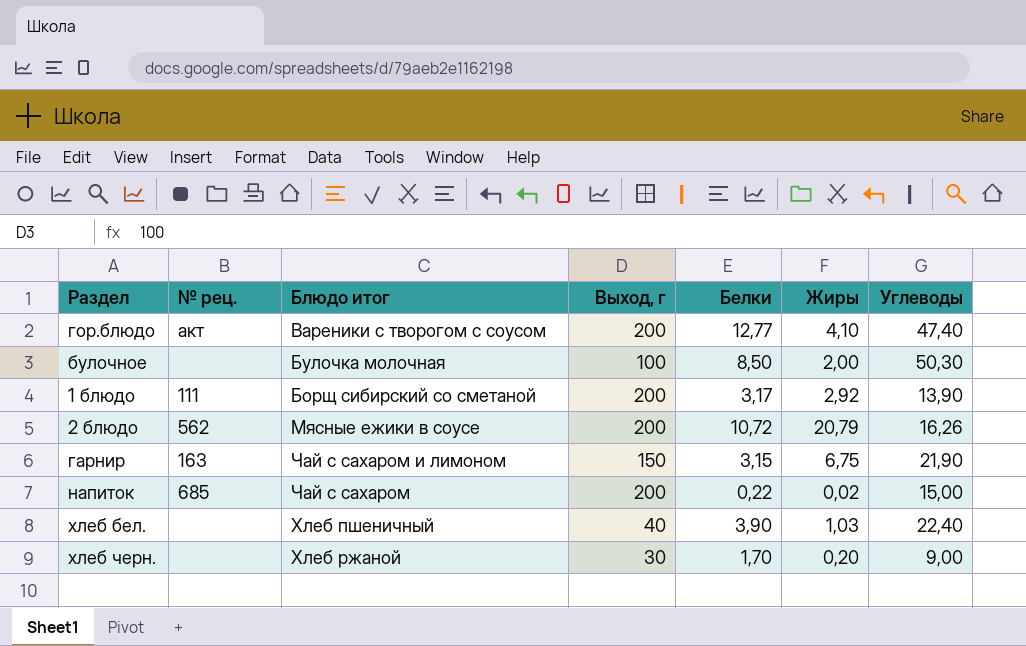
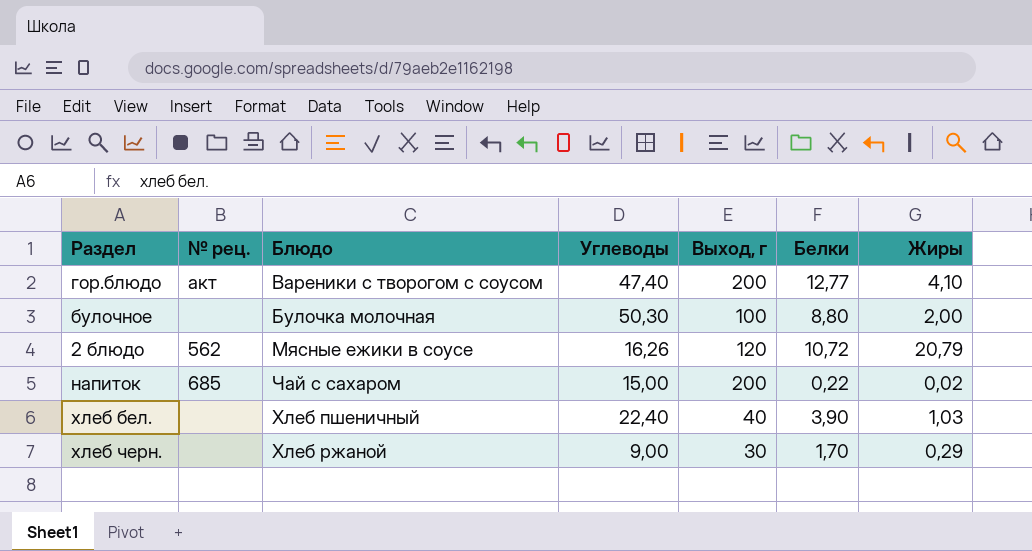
column name: Блюдо итог -> Блюдо
column Углеводы | position: 7 -> 4
row 1 блюдо: 111 | Борщ сибирский со сметаной | 200 | 3,17 | 2,92 | 13,90 -> none
row гарнир: 163 | Чай с сахаром и лимоном | 150 | 3,15 | 6,75 | 21,90 -> none
булочное | Белки: 8,50 -> 8,80
2 блюдо | Выход, г: 200 -> 120
хлеб черн. | Жиры: 0,20 -> 0,29

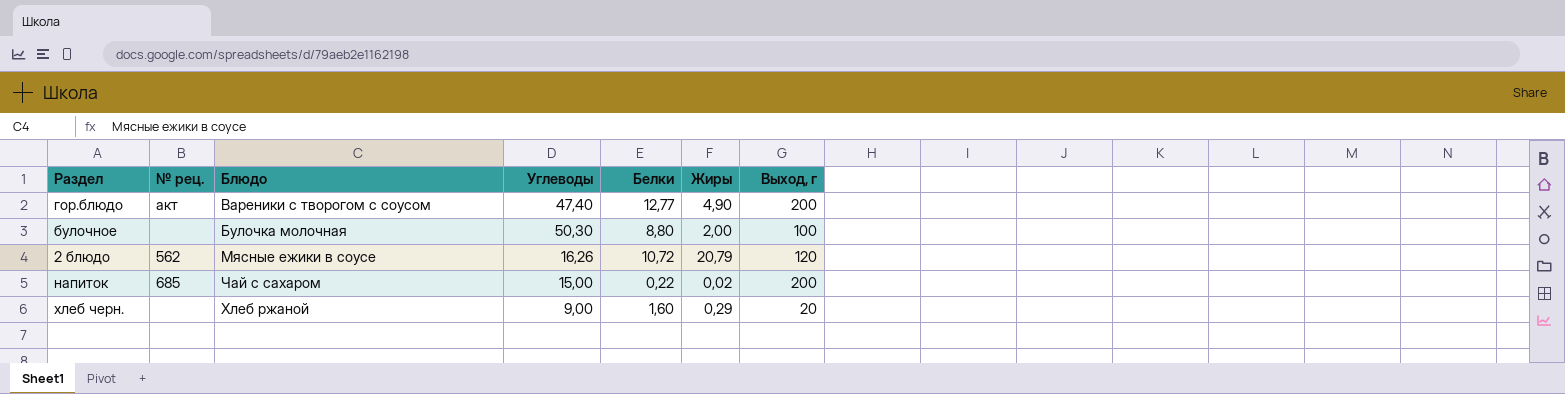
column Выход, г | position: 5 -> 7
row хлеб бел.: none | Хлеб пшеничный | 22,40 | 40 | 3,90 | 1,03 -> none
гор.блюдо | Жиры: 4,10 -> 4,90
хлеб черн. | Белки: 1,70 -> 1,60
хлеб черн. | Выход, г: 30 -> 20

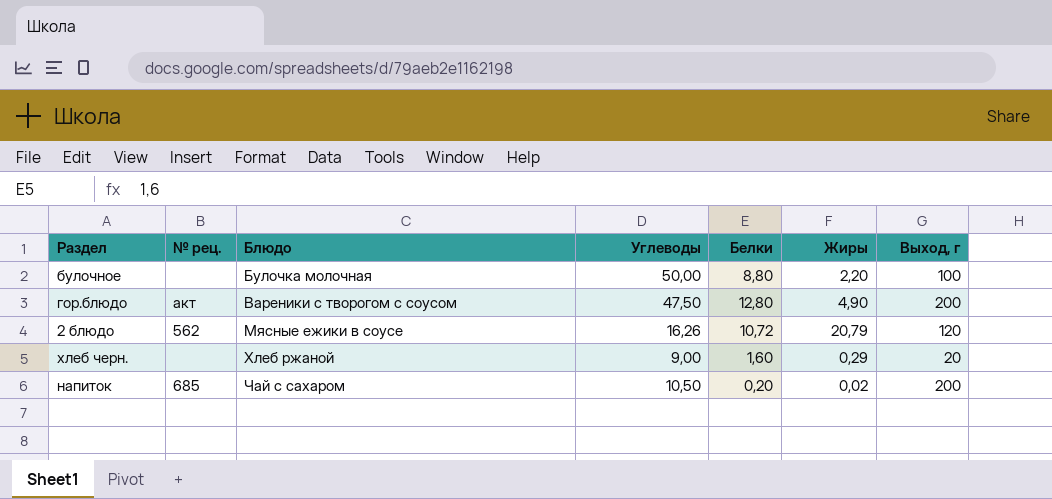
row order: none -> Блюдо ascending
булочное | Углеводы: 50,30 -> 50,00
булочное | Жиры: 2,00 -> 2,20
гор.блюдо | Углеводы: 47,40 -> 47,50
гор.блюдо | Белки: 12,77 -> 12,80
напиток | Углеводы: 15,00 -> 10,50
напиток | Белки: 0,22 -> 0,20

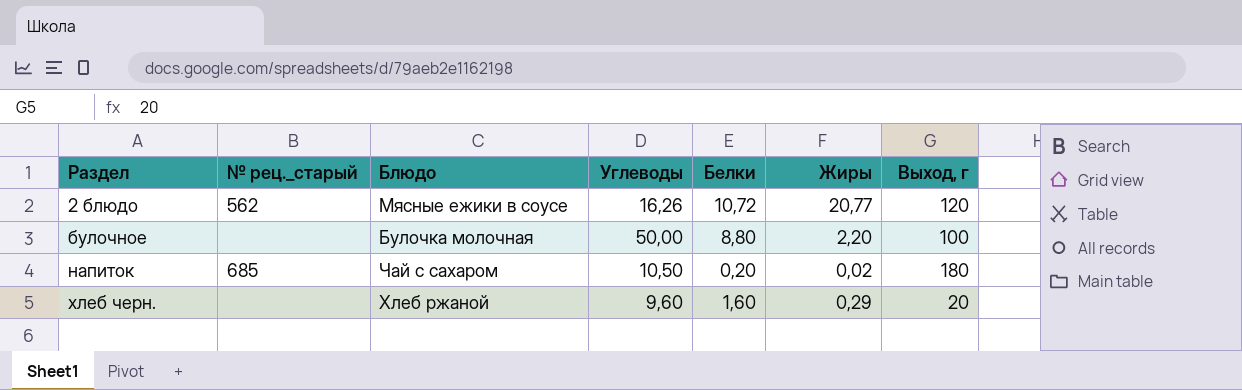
row order: Блюдо ascending -> Раздел ascending
column name: № рец. -> № рец._старый
row гор.блюдо: акт | Вареники с творогом с соусом | 47,50 | 12,80 | 4,90 | 200 -> none
2 блюдо | Жиры: 20,79 -> 20,77
напиток | Выход, г: 200 -> 180
хлеб черн. | Углеводы: 9,00 -> 9,60

